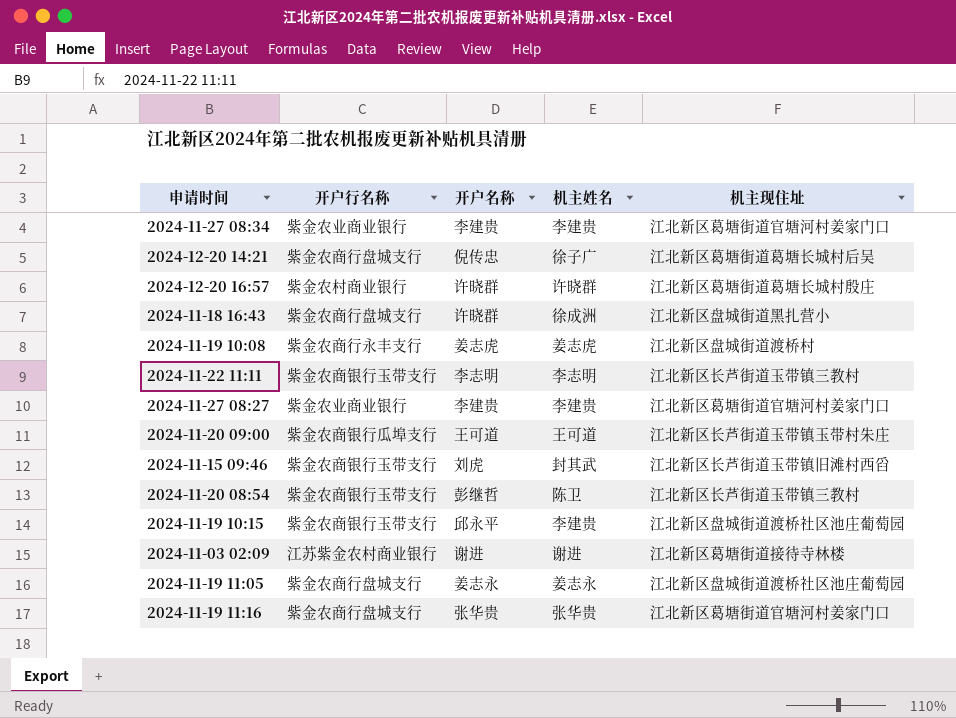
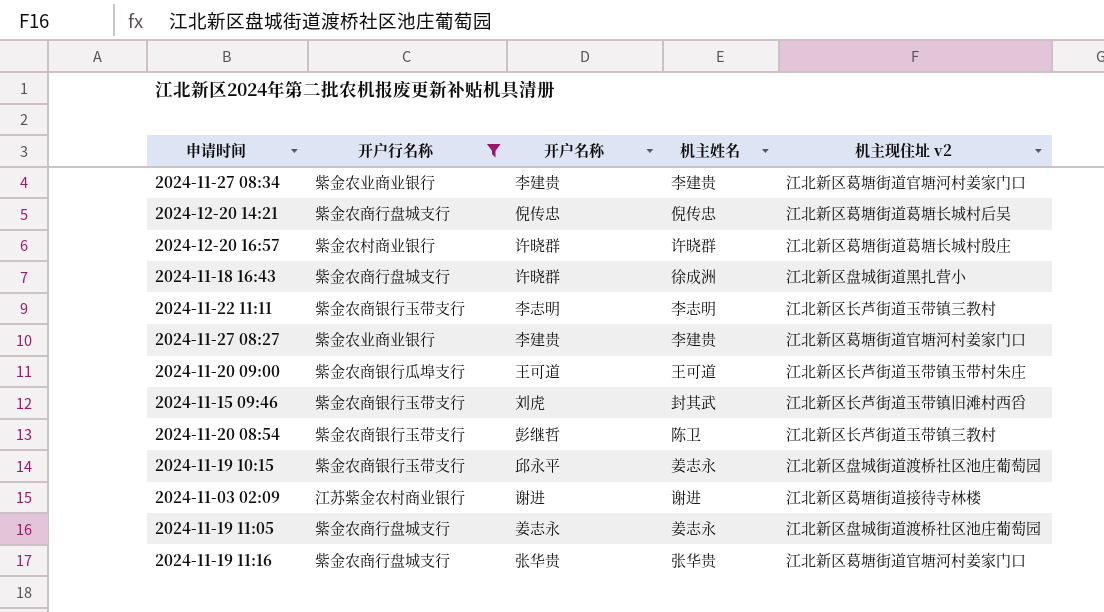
filter: none -> 开户行名称 != 紫金农商行永丰支行
column name: 机主现住址 -> 机主现住址 v2
2024-12-20 14:21 | 机主姓名: 徐子广 -> 倪传忠
2024-11-19 10:15 | 机主姓名: 李建贵 -> 姜志永

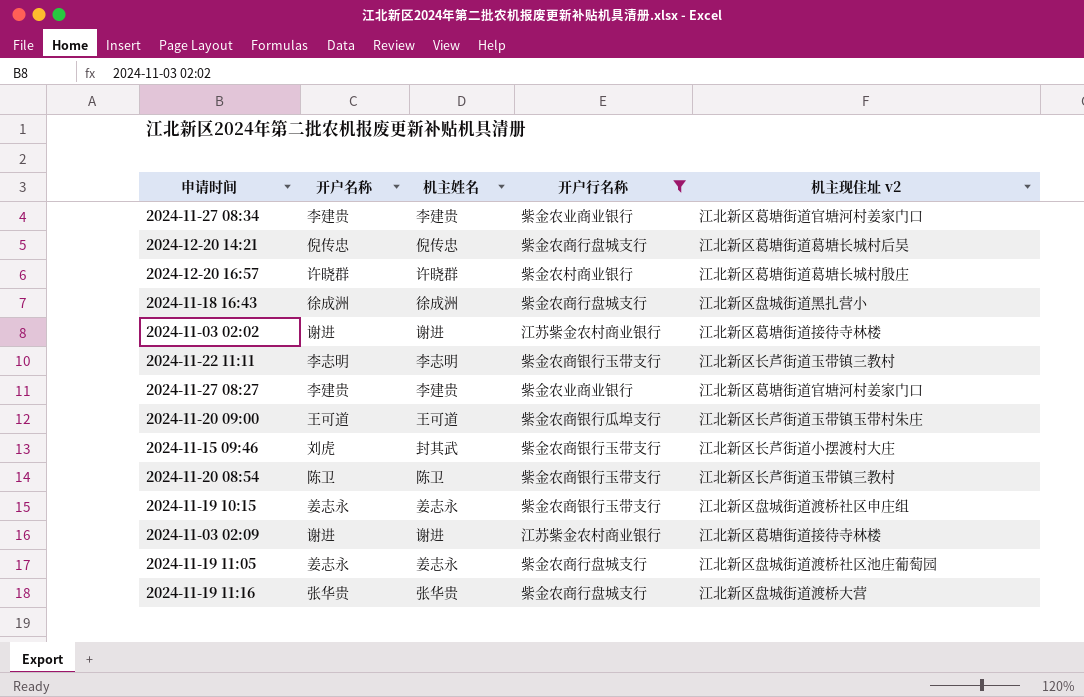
column 开户行名称 | position: 2 -> 4
2024-11-18 16:43 | 开户名称: 许晓群 -> 徐成洲
row 2024-11-03 02:02: none -> 谢进 | 谢进 | 江苏紫金农村商业银行 | 江北新区葛塘街道接待寺林楼
2024-11-15 09:46 | 机主现住址 v2: 江北新区长芦街道玉带镇旧滩村西舀 -> 江北新区长芦街道小摆渡村大庄
2024-11-20 08:54 | 开户名称: 彭继哲 -> 陈卫
2024-11-19 10:15 | 开户名称: 邱永平 -> 姜志永
2024-11-19 10:15 | 机主现住址 v2: 江北新区盘城街道渡桥社区池庄葡萄园 -> 江北新区盘城街道渡桥社区申庄组
2024-11-19 11:16 | 机主现住址 v2: 江北新区葛塘街道官塘河村姜家门口 -> 江北新区盘城街道渡桥大营

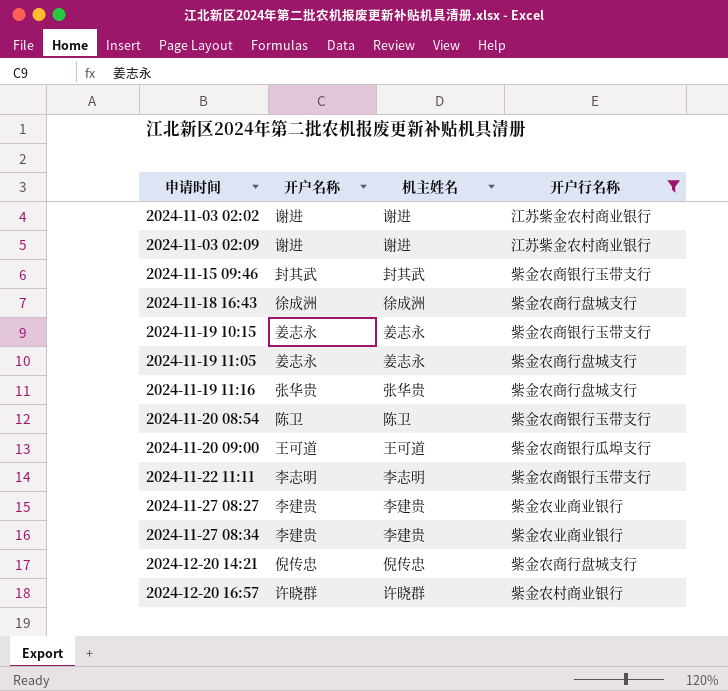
row order: none -> 申请时间 ascending
column 机主现住址 v2 | position: 5 -> none
2024-11-15 09:46 | 开户名称: 刘虎 -> 封其武

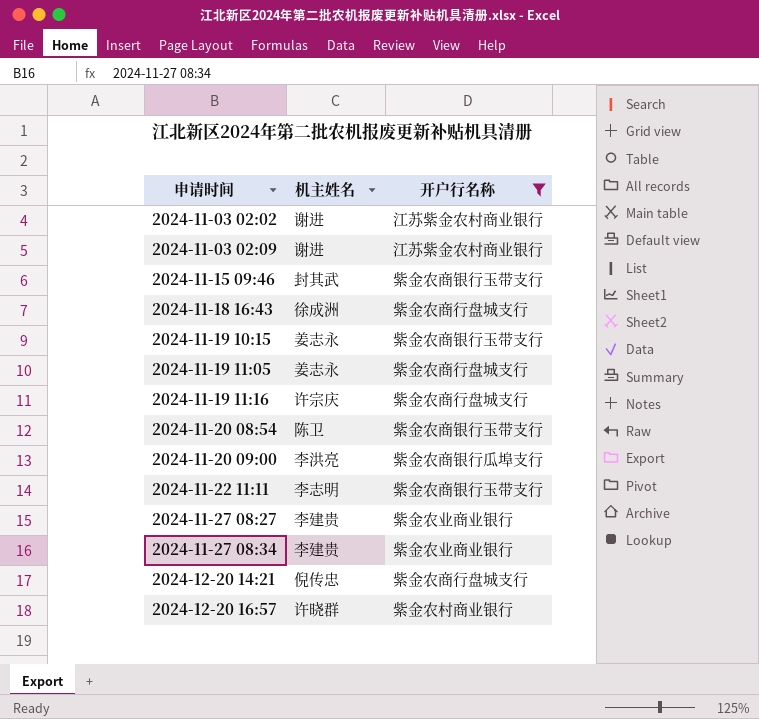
column 开户名称 | position: 2 -> none
2024-11-19 11:16 | 机主姓名: 张华贵 -> 许宗庆
2024-11-20 09:00 | 机主姓名: 王可道 -> 李洪亮

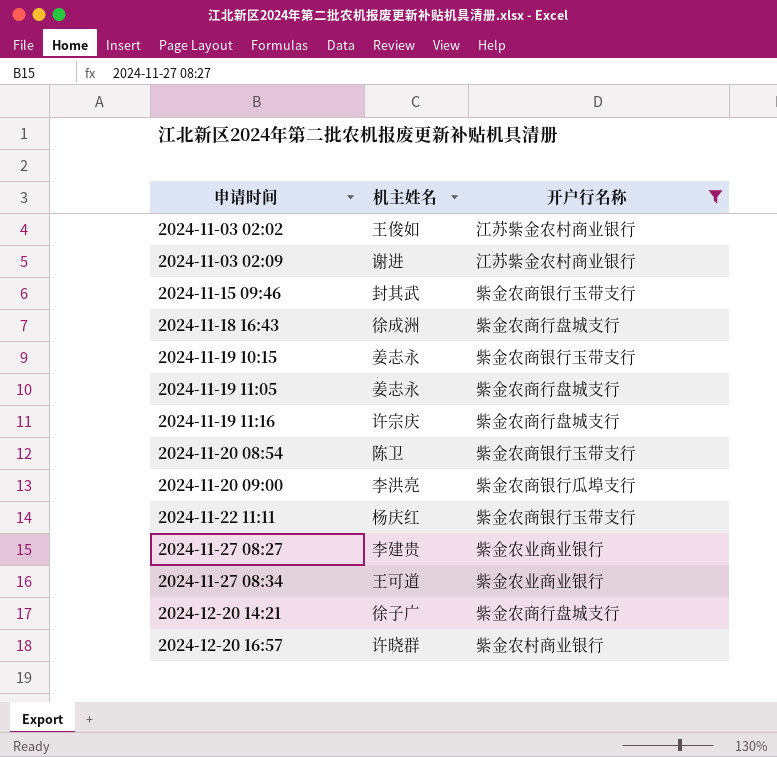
2024-11-03 02:02 | 机主姓名: 谢进 -> 王俊如
2024-11-22 11:11 | 机主姓名: 李志明 -> 杨庆红
2024-11-27 08:34 | 机主姓名: 李建贵 -> 王可道
2024-12-20 14:21 | 机主姓名: 倪传忠 -> 徐子广

